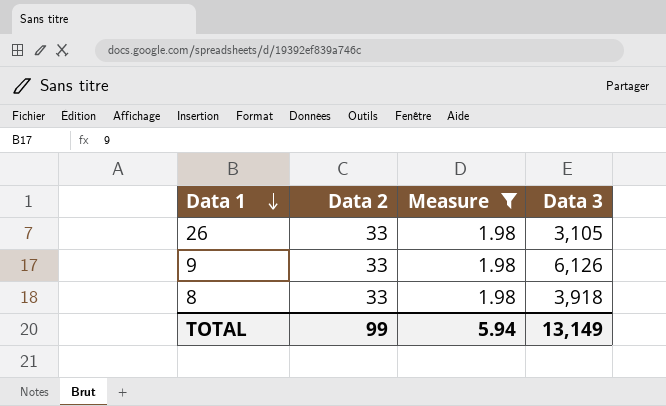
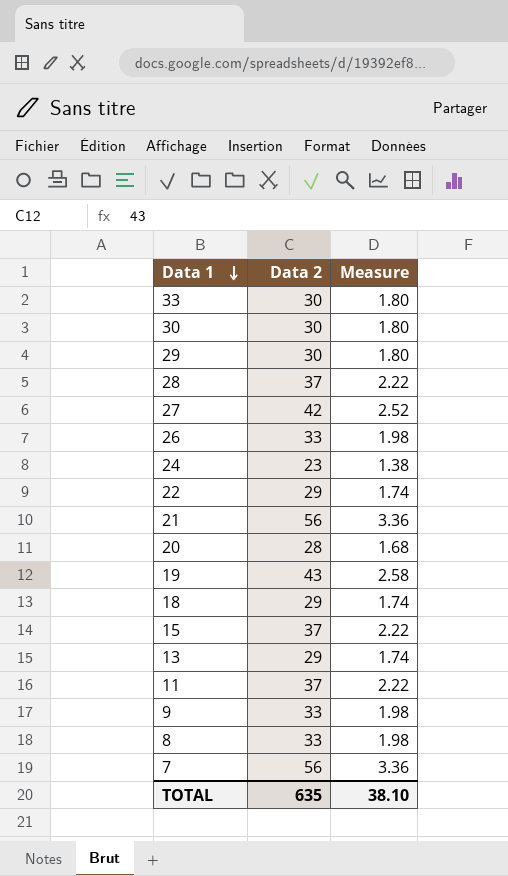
filter: Measure = 1.98 -> none
column Data 3 | position: 4 -> none
TOTAL | Data 2: 99 -> 635
TOTAL | Measure: 5.94 -> 38.10

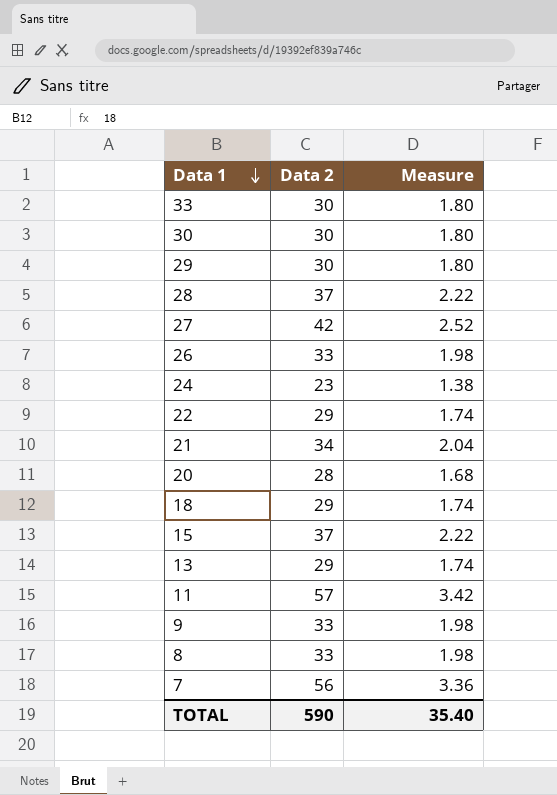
row 19: 43 | 2.58 -> none
21 | Data 2: 56 -> 34
21 | Measure: 3.36 -> 2.04
11 | Data 2: 37 -> 57
11 | Measure: 2.22 -> 3.42
TOTAL | Data 2: 635 -> 590
TOTAL | Measure: 38.10 -> 35.40

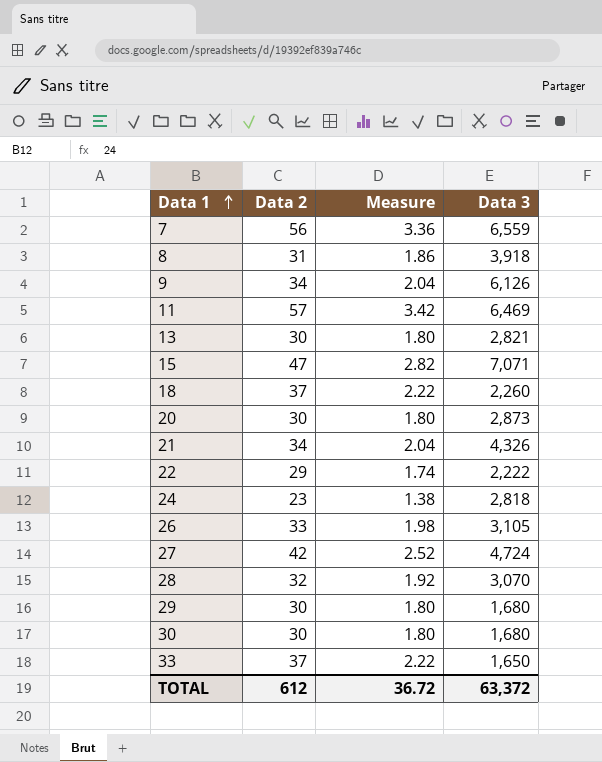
row order: Data 1 descending -> Data 1 ascending
column Data 3 | position: none -> 4
8 | Data 2: 33 -> 31
8 | Measure: 1.98 -> 1.86
9 | Data 2: 33 -> 34
9 | Measure: 1.98 -> 2.04
13 | Data 2: 29 -> 30
13 | Measure: 1.74 -> 1.80
15 | Data 2: 37 -> 47
15 | Measure: 2.22 -> 2.82
18 | Data 2: 29 -> 37
18 | Measure: 1.74 -> 2.22
20 | Data 2: 28 -> 30
20 | Measure: 1.68 -> 1.80
28 | Data 2: 37 -> 32
28 | Measure: 2.22 -> 1.92
33 | Data 2: 30 -> 37
33 | Measure: 1.80 -> 2.22
TOTAL | Data 2: 590 -> 612
TOTAL | Measure: 35.40 -> 36.72

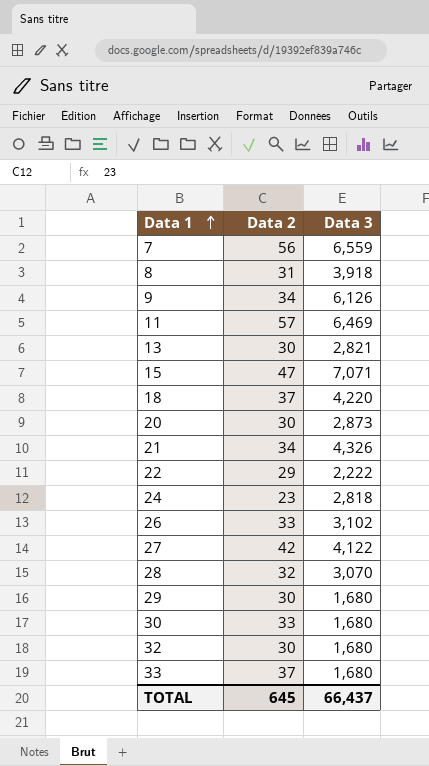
column Measure | formula: [Data 2] * 0.06 -> none
18 | Data 3: 2,260 -> 4,220
26 | Data 3: 3,105 -> 3,102
27 | Data 3: 4,724 -> 4,122
30 | Data 2: 30 -> 33
row 32: none -> 30 | 1,680
33 | Data 3: 1,650 -> 1,680
TOTAL | Data 2: 612 -> 645
TOTAL | Data 3: 63,372 -> 66,437

